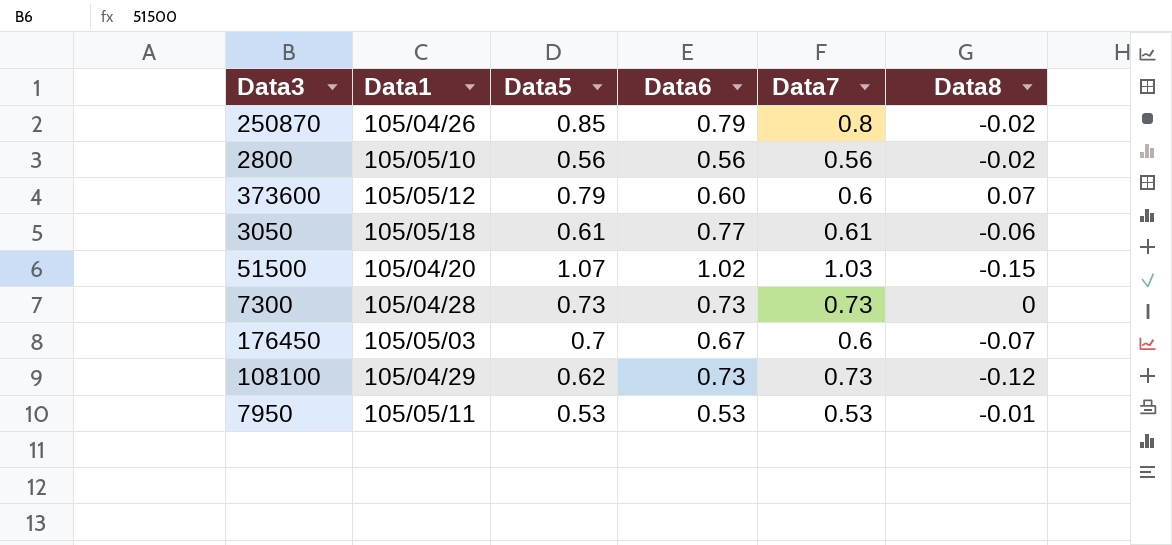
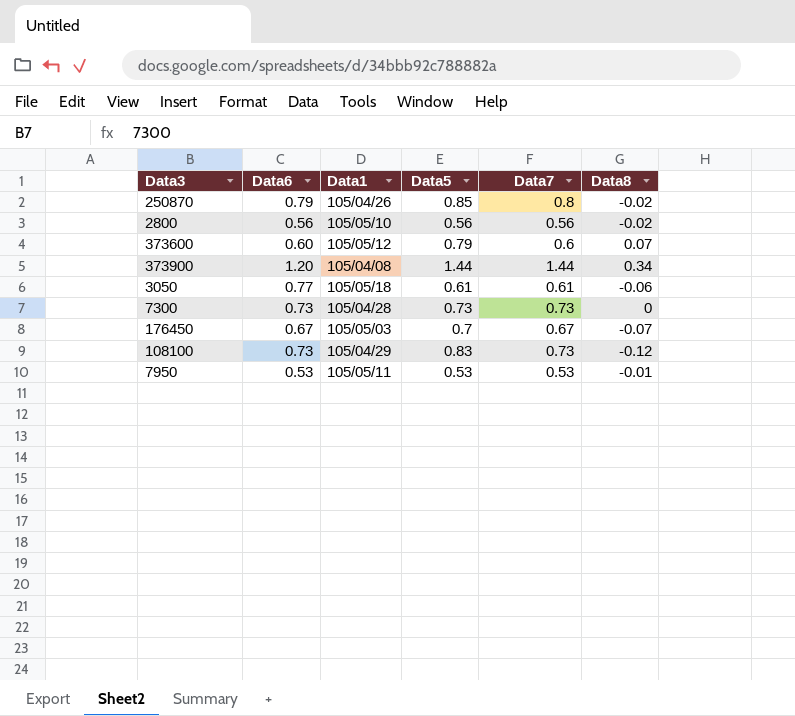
column Data6 | position: 4 -> 2
row 51500: 105/04/20 | 1.07 | 1.02 | 1.03 | -0.15 -> none
row 373900: none -> 1.20 | 105/04/08 | 1.44 | 1.44 | 0.34
176450 | Data7: 0.6 -> 0.67
108100 | Data5: 0.62 -> 0.83

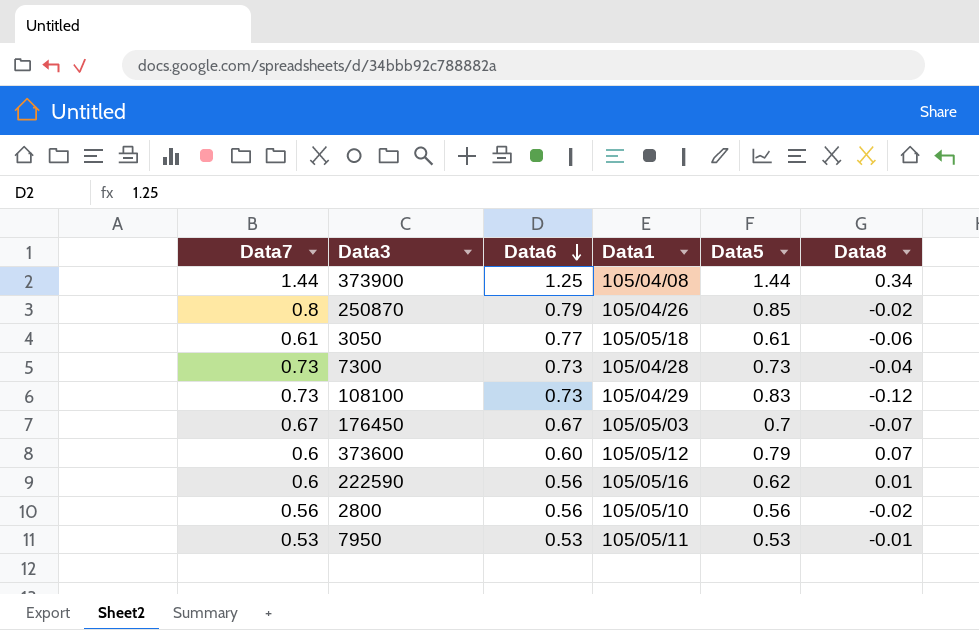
row order: none -> Data6 descending
column Data7 | position: 5 -> 1
373900 | Data6: 1.20 -> 1.25
7300 | Data8: 0 -> -0.04
row 222590: none -> 0.6 | 0.56 | 105/05/16 | 0.62 | 0.01

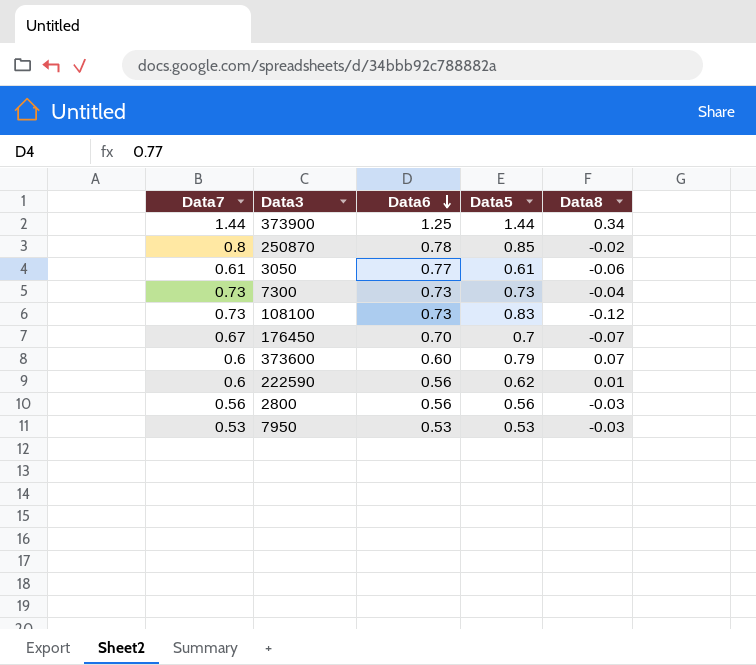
column Data1 | position: 4 -> none
250870 | Data6: 0.79 -> 0.78
176450 | Data6: 0.67 -> 0.70
2800 | Data8: -0.02 -> -0.03
7950 | Data8: -0.01 -> -0.03

